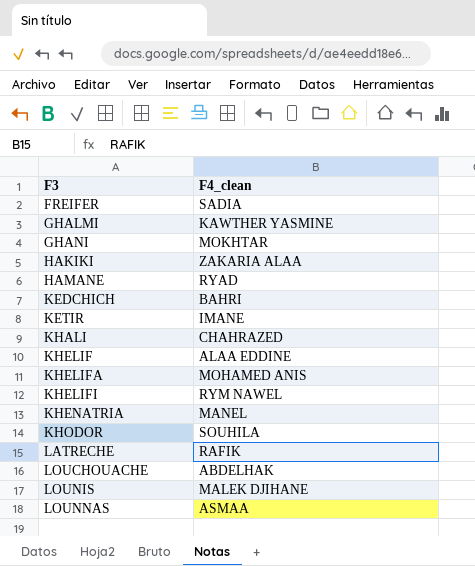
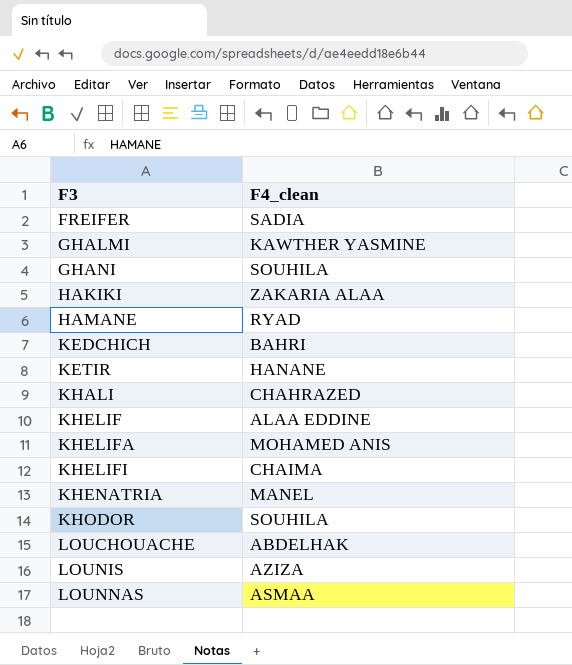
row LATRECHE: RAFIK -> none
GHANI | F4_clean: MOKHTAR -> SOUHILA
KETIR | F4_clean: IMANE -> HANANE
KHELIFI | F4_clean: RYM NAWEL -> CHAIMA
LOUNIS | F4_clean: MALEK DJIHANE -> AZIZA

